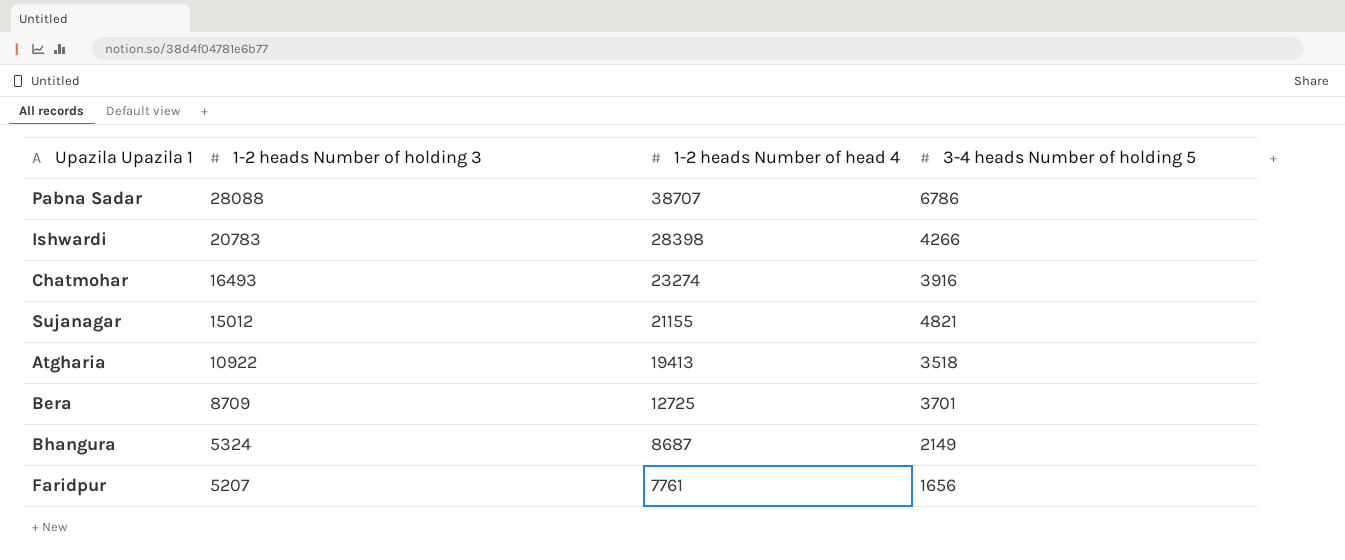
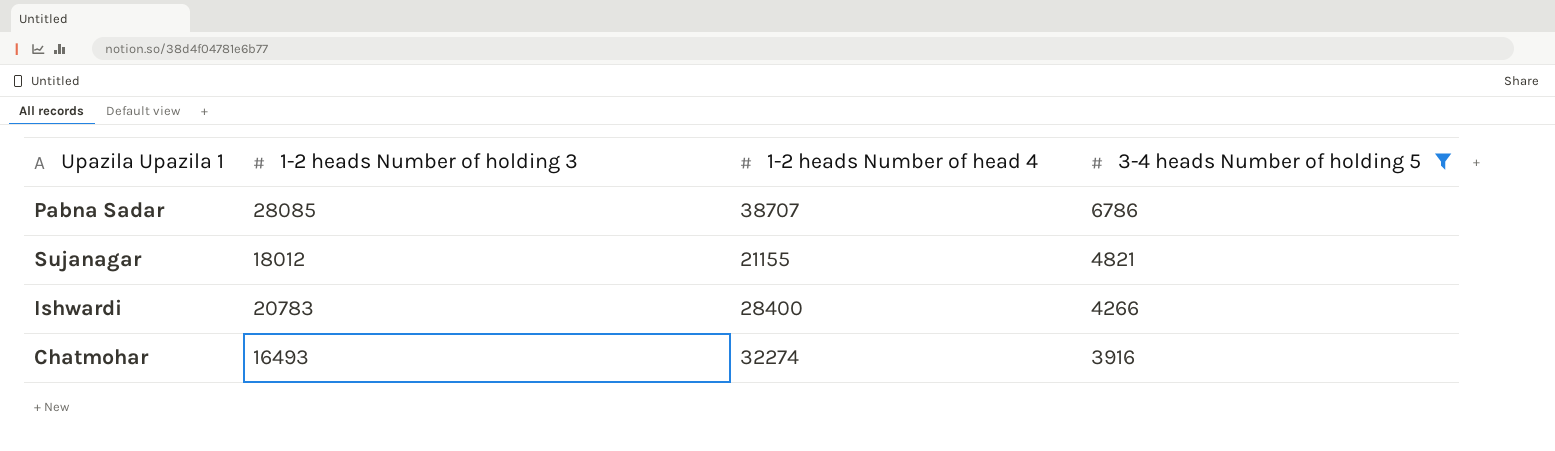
filter: none -> 3-4 heads Number of holding 5 >= 3916
row order: 1-2 heads Number of holding 3 descending -> 3-4 heads Number of holding 5 descending
Pabna Sadar | 1-2 heads Number of holding 3: 28088 -> 28085
Sujanagar | 1-2 heads Number of holding 3: 15012 -> 18012
Ishwardi | 1-2 heads Number of head 4: 28398 -> 28400
Chatmohar | 1-2 heads Number of head 4: 23274 -> 32274

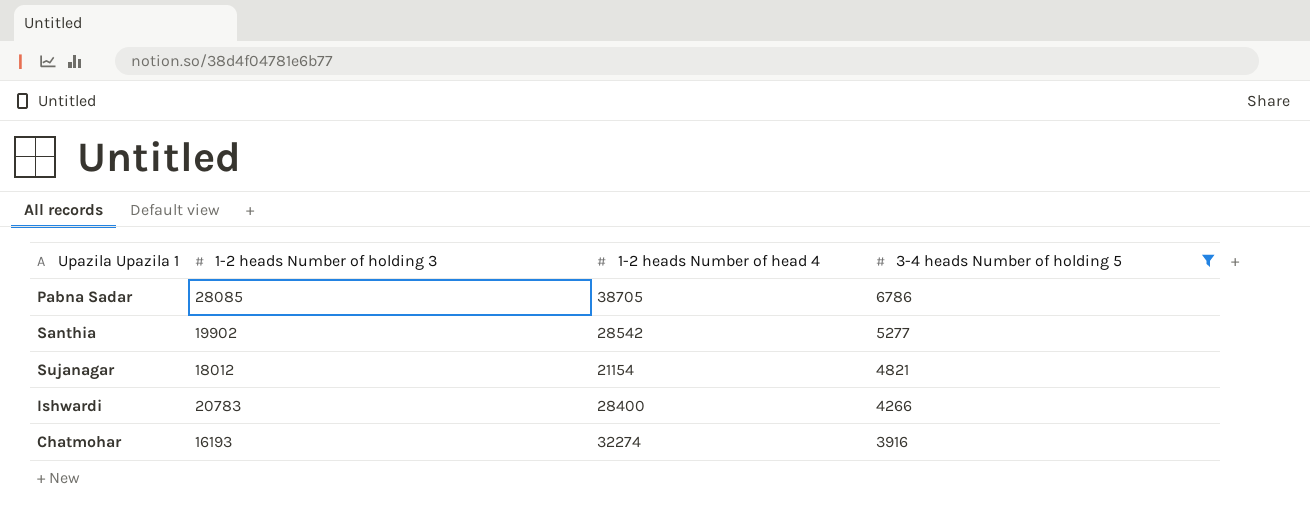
Pabna Sadar | 1-2 heads Number of head 4: 38707 -> 38705
row Santhia: none -> 19902 | 28542 | 5277
Sujanagar | 1-2 heads Number of head 4: 21155 -> 21154
Chatmohar | 1-2 heads Number of holding 3: 16493 -> 16193

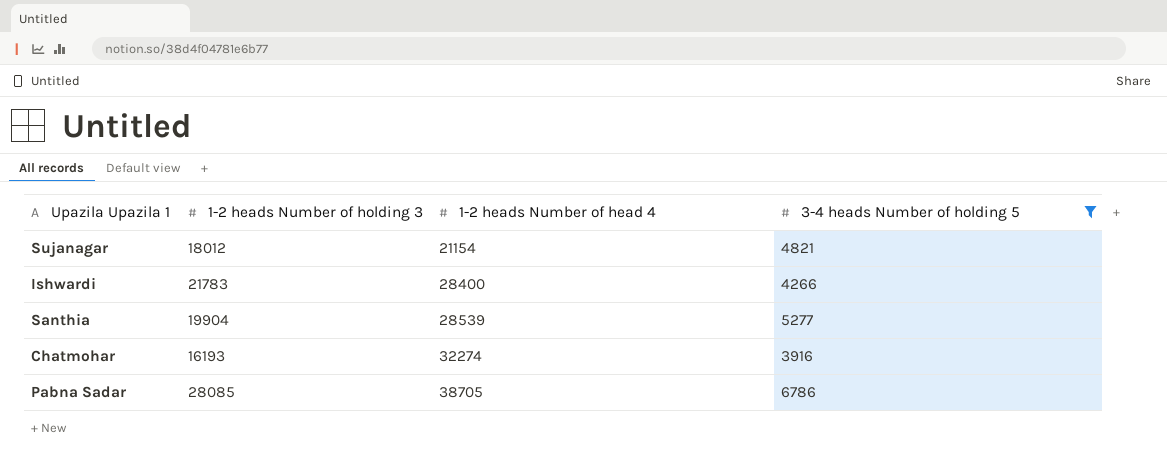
row order: 3-4 heads Number of holding 5 descending -> 1-2 heads Number of head 4 ascending
Ishwardi | 1-2 heads Number of holding 3: 20783 -> 21783
Santhia | 1-2 heads Number of holding 3: 19902 -> 19904
Santhia | 1-2 heads Number of head 4: 28542 -> 28539

